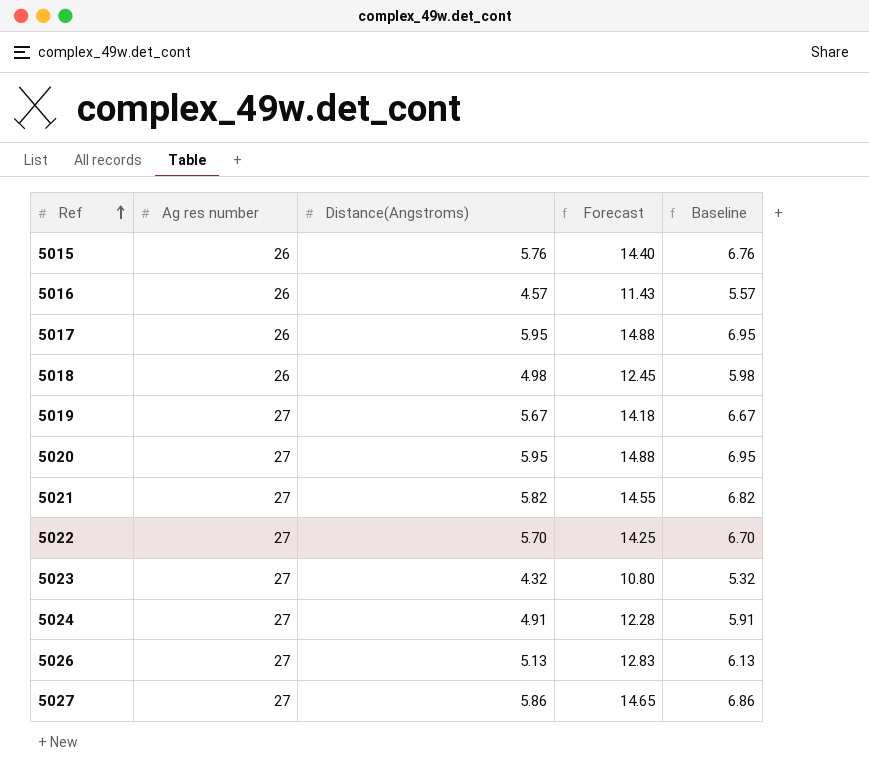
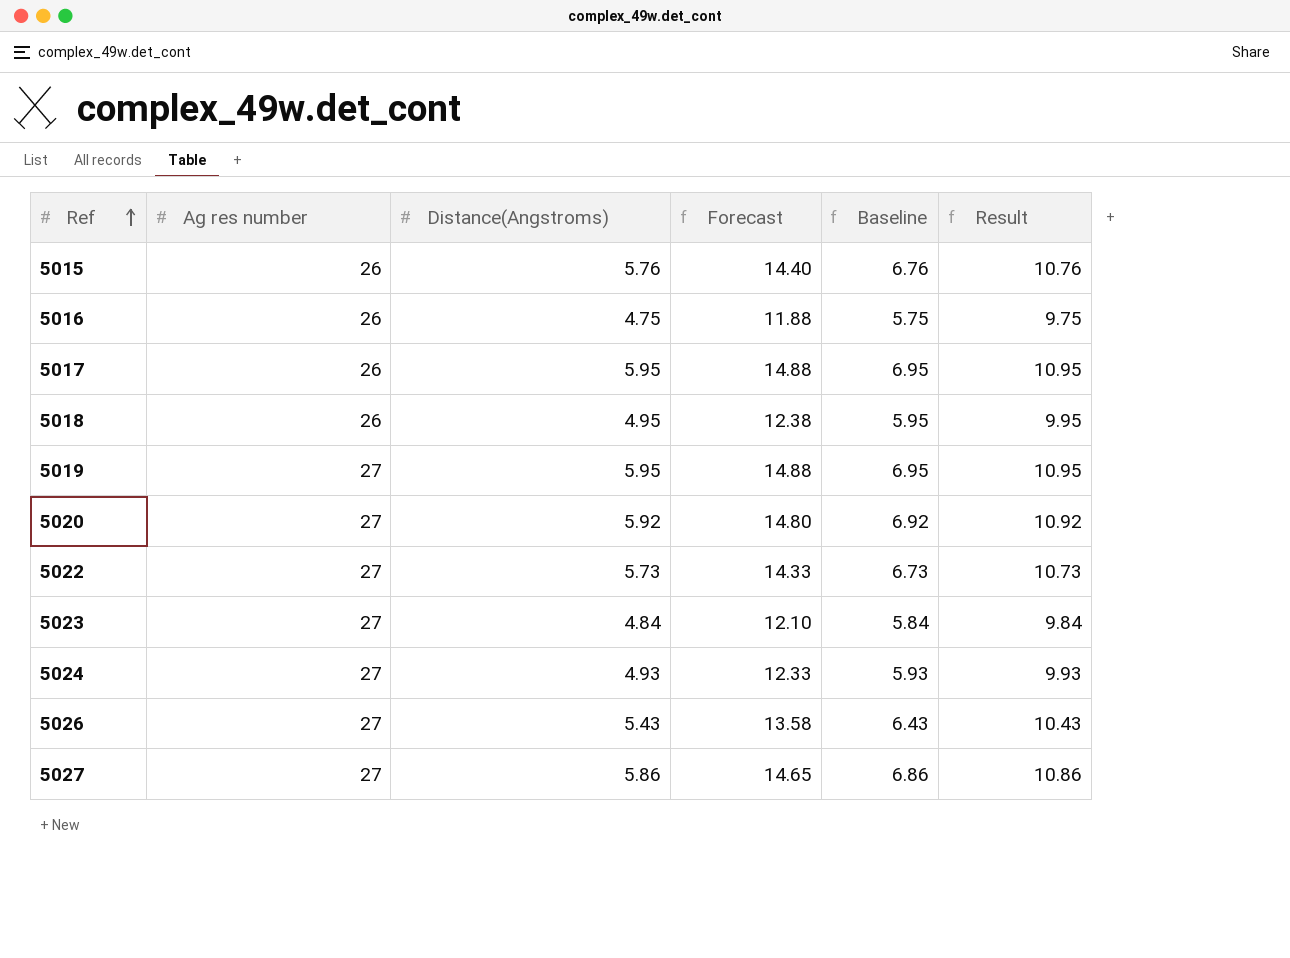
column Result | formula: none -> [Distance(Angstroms)] + 5
row 5021: 27 | 5.82 | 14.55 | 6.82 -> none
5016 | Distance(Angstroms): 4.57 -> 4.75
5016 | Forecast: 11.43 -> 11.88
5016 | Baseline: 5.57 -> 5.75
5018 | Distance(Angstroms): 4.98 -> 4.95
5018 | Forecast: 12.45 -> 12.38
5018 | Baseline: 5.98 -> 5.95
5019 | Distance(Angstroms): 5.67 -> 5.95
5019 | Forecast: 14.18 -> 14.88
5019 | Baseline: 6.67 -> 6.95
5020 | Distance(Angstroms): 5.95 -> 5.92
5020 | Forecast: 14.88 -> 14.80
5020 | Baseline: 6.95 -> 6.92
5022 | Distance(Angstroms): 5.70 -> 5.73
5022 | Forecast: 14.25 -> 14.33
5022 | Baseline: 6.70 -> 6.73
5023 | Distance(Angstroms): 4.32 -> 4.84
5023 | Forecast: 10.80 -> 12.10
5023 | Baseline: 5.32 -> 5.84
5024 | Distance(Angstroms): 4.91 -> 4.93
5024 | Forecast: 12.28 -> 12.33
5024 | Baseline: 5.91 -> 5.93
5026 | Distance(Angstroms): 5.13 -> 5.43
5026 | Forecast: 12.83 -> 13.58
5026 | Baseline: 6.13 -> 6.43

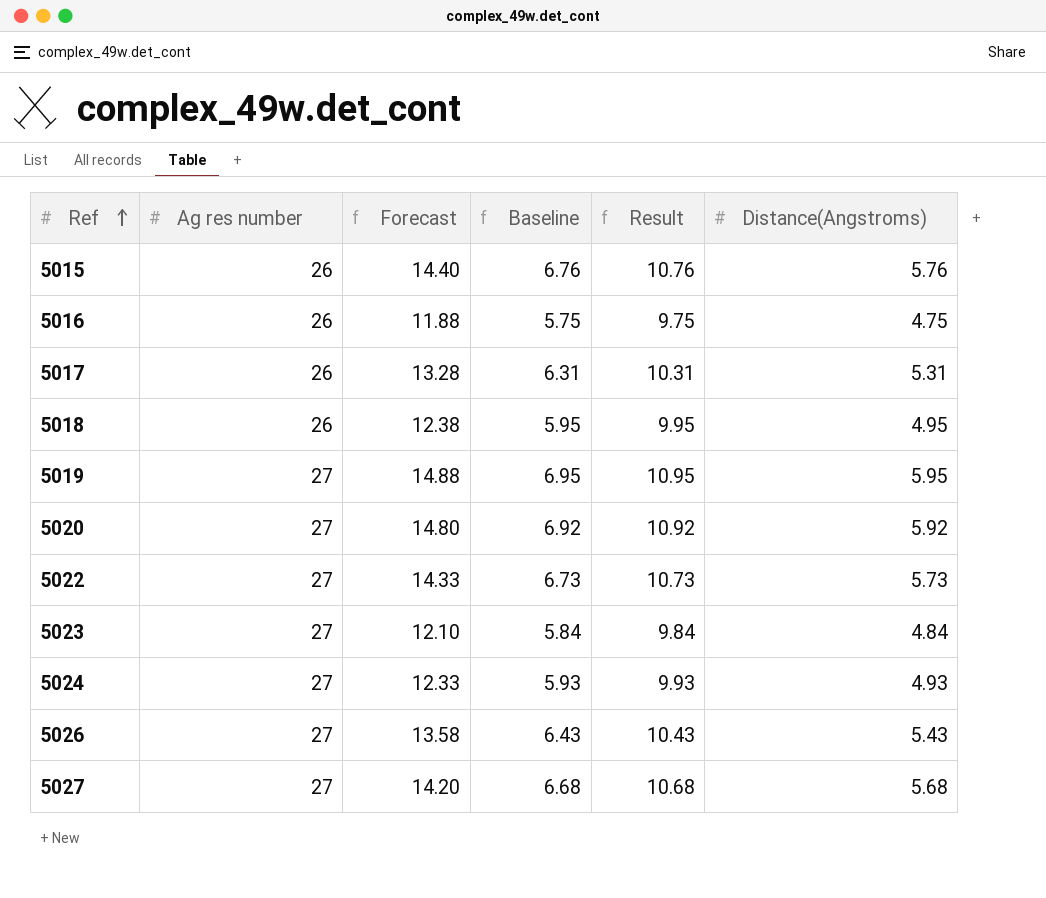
column Distance(Angstroms) | position: 3 -> 6
5017 | Forecast: 14.88 -> 13.28
5017 | Baseline: 6.95 -> 6.31
5017 | Result: 10.95 -> 10.31
5017 | Distance(Angstroms): 5.95 -> 5.31
5027 | Forecast: 14.65 -> 14.20
5027 | Baseline: 6.86 -> 6.68
5027 | Result: 10.86 -> 10.68
5027 | Distance(Angstroms): 5.86 -> 5.68

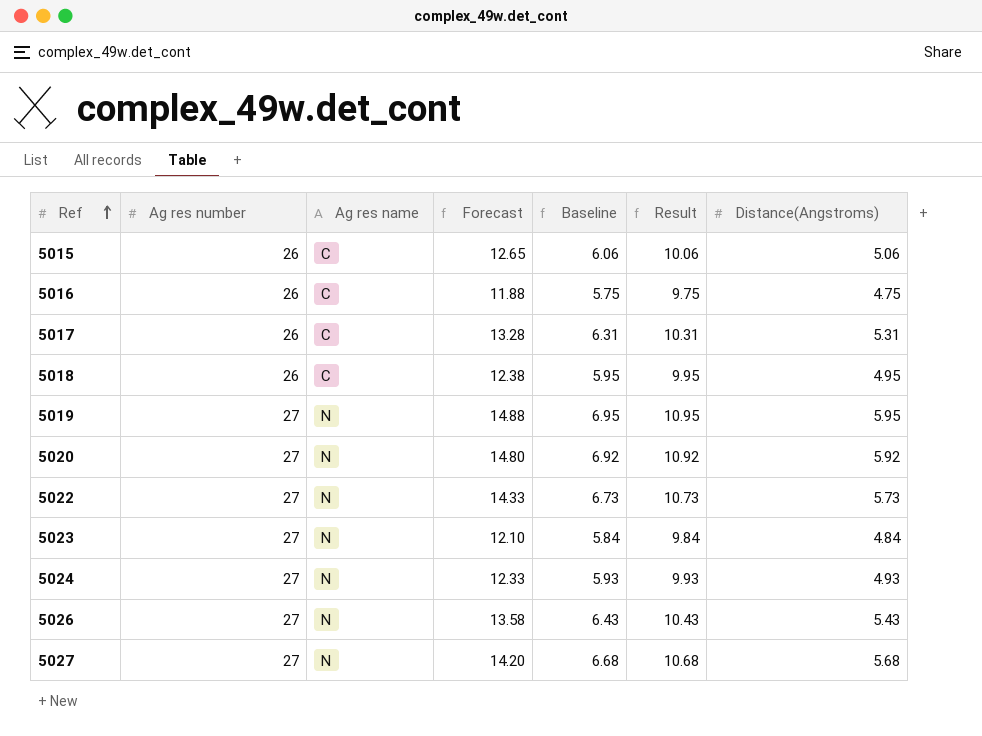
column Ag res name | position: none -> 3
5015 | Forecast: 14.40 -> 12.65
5015 | Baseline: 6.76 -> 6.06
5015 | Result: 10.76 -> 10.06
5015 | Distance(Angstroms): 5.76 -> 5.06

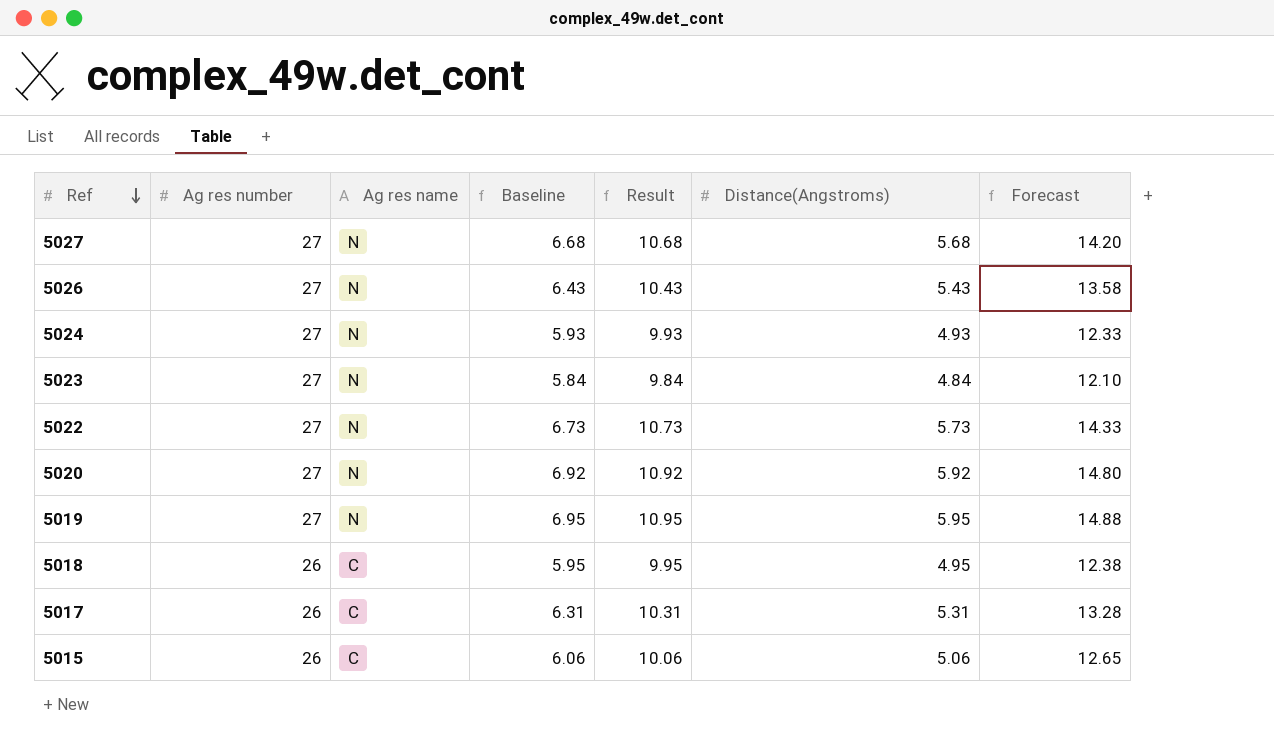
row order: Ref ascending -> Ref descending
column Forecast | position: 4 -> 7
row 5016: 26 | C | 11.88 | 5.75 | 9.75 | 4.75 -> none

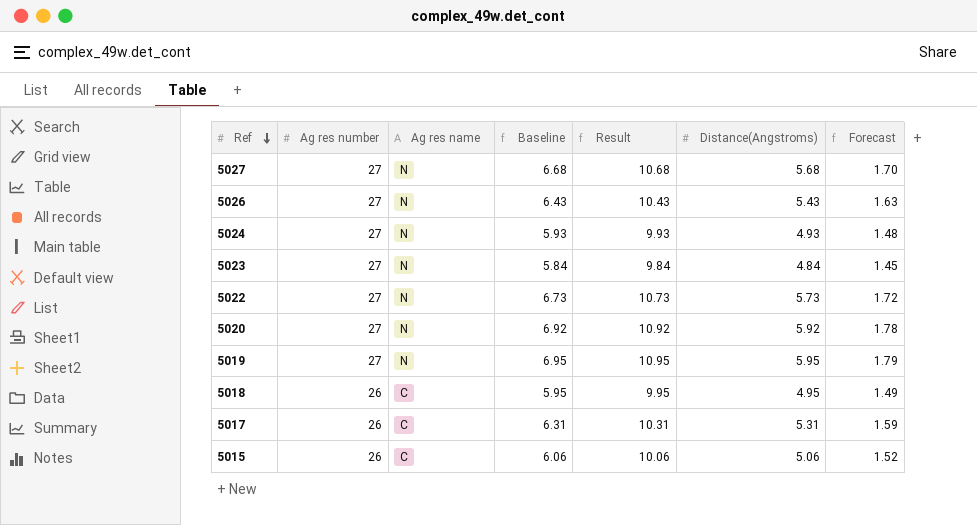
column Forecast | formula: [Distance(Angstroms)] * 2.5 -> [Distance(Angstroms)] * 0.3

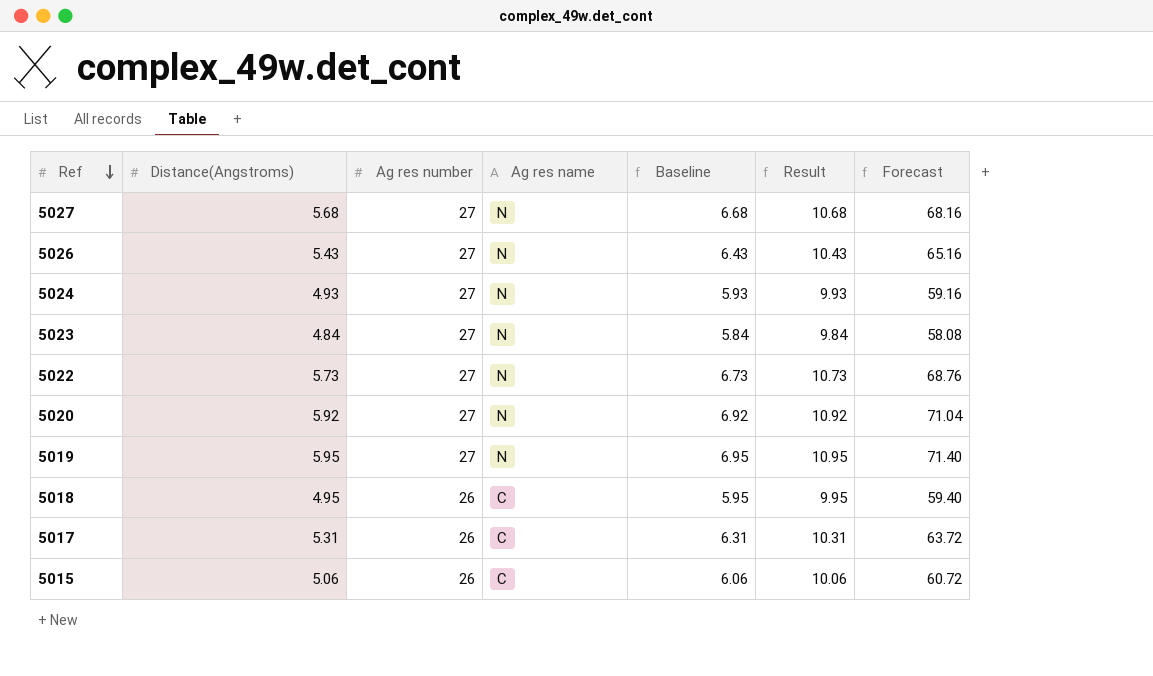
column Distance(Angstroms) | position: 6 -> 2
column Forecast | formula: [Distance(Angstroms)] * 0.3 -> [Distance(Angstroms)] * 12

